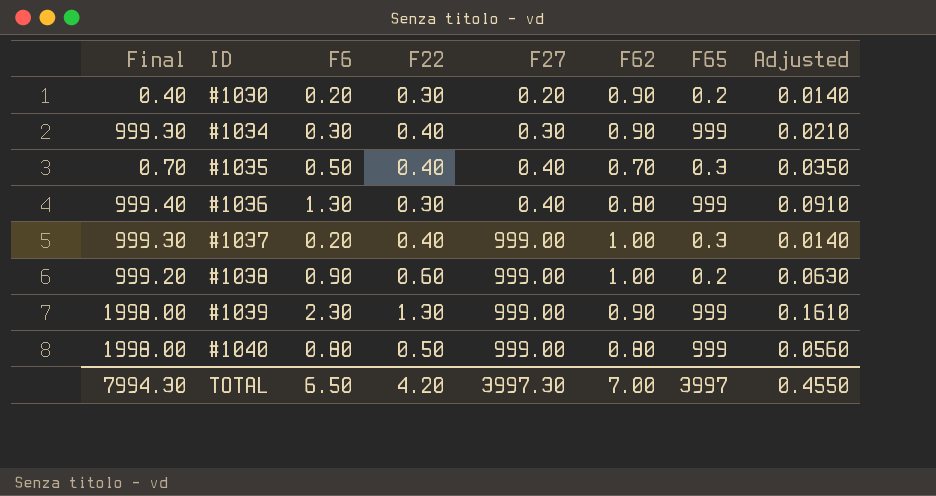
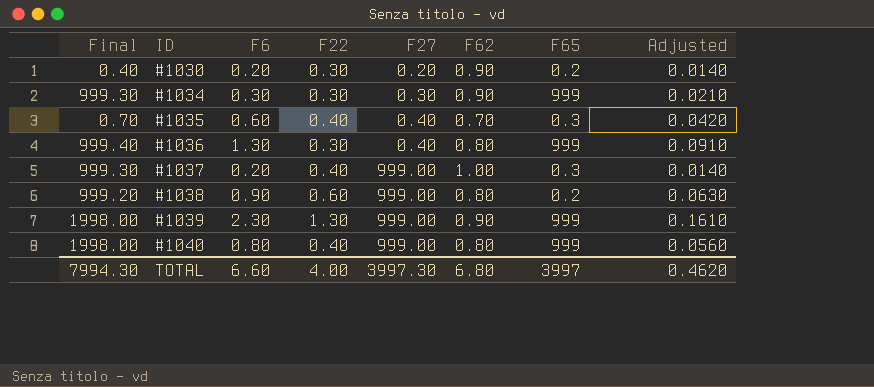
#1034 | F22: 0.40 -> 0.30
#1035 | F6: 0.50 -> 0.60
#1035 | Adjusted: 0.0350 -> 0.0420
#1038 | F62: 1.00 -> 0.80
#1040 | F22: 0.50 -> 0.40
TOTAL | F6: 6.50 -> 6.60
TOTAL | F22: 4.20 -> 4.00
TOTAL | F62: 7.00 -> 6.80
TOTAL | Adjusted: 0.4550 -> 0.4620

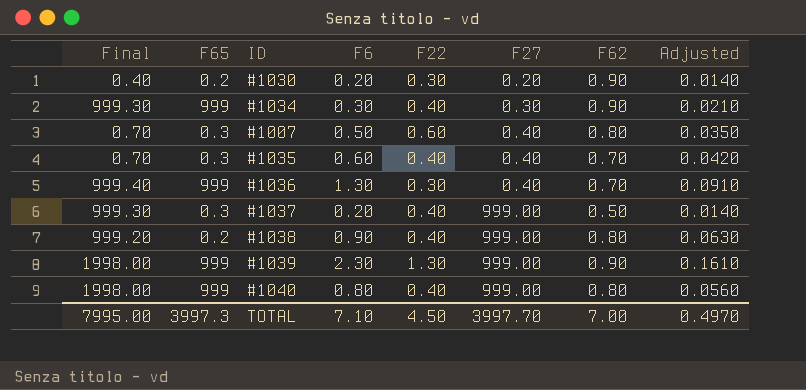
column F65 | position: 7 -> 2
#1034 | F22: 0.30 -> 0.40
row #1007: none -> 0.70 | 0.3 | 0.50 | 0.60 | 0.40 | 0.80 | 0.0350
#1036 | F62: 0.80 -> 0.70
#1037 | F62: 1.00 -> 0.50
#1038 | F22: 0.60 -> 0.40
TOTAL | Final: 7994.30 -> 7995.00
TOTAL | F65: 3997 -> 3997.3
TOTAL | F6: 6.60 -> 7.10
TOTAL | F22: 4.00 -> 4.50
TOTAL | F27: 3997.30 -> 3997.70
TOTAL | F62: 6.80 -> 7.00
TOTAL | Adjusted: 0.4620 -> 0.4970

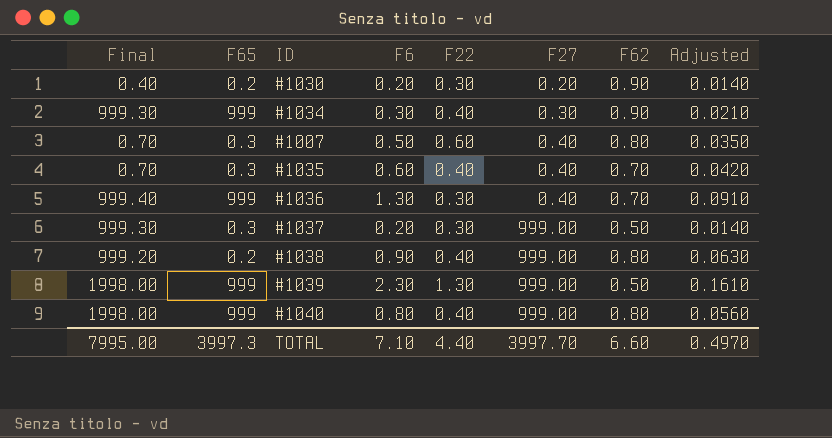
#1037 | F22: 0.40 -> 0.30
#1039 | F62: 0.90 -> 0.50
TOTAL | F22: 4.50 -> 4.40
TOTAL | F62: 7.00 -> 6.60

